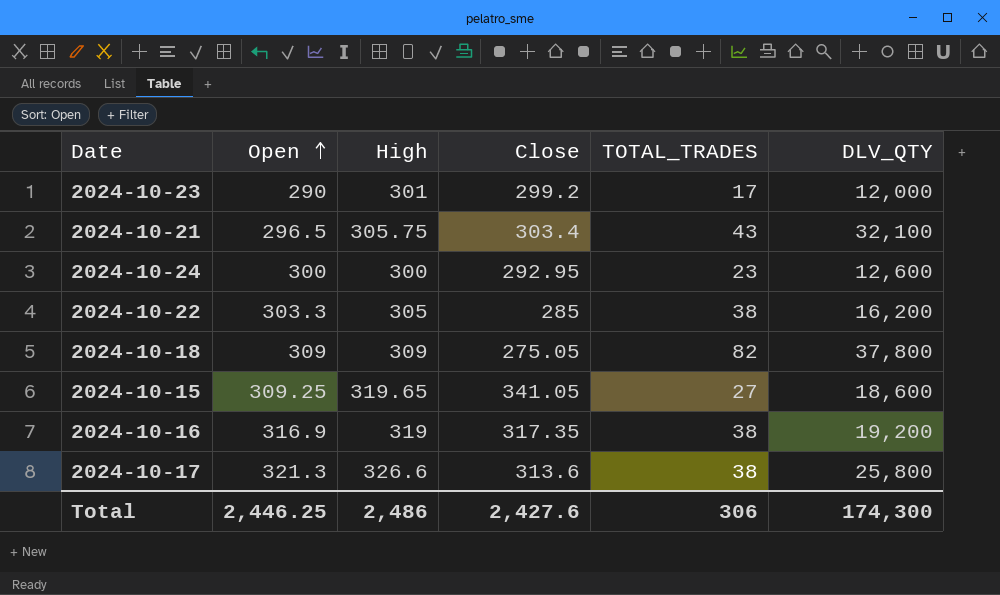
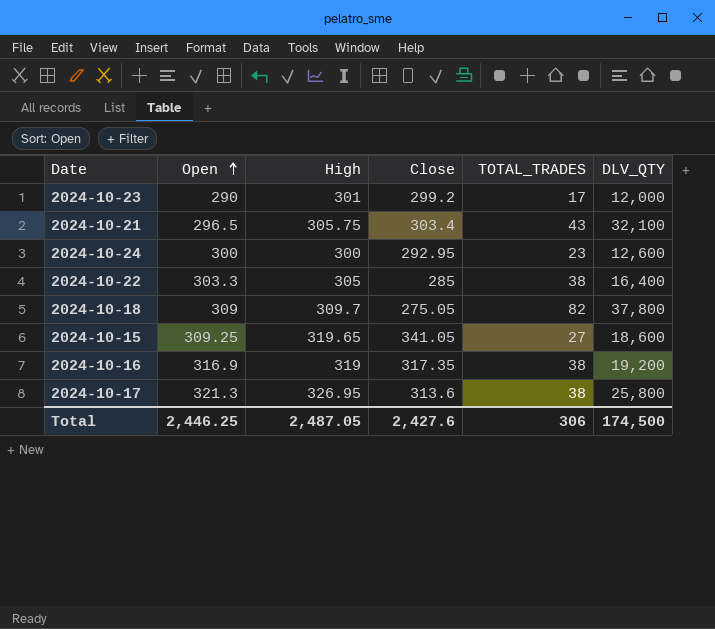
2024-10-22 | DLV_QTY: 16,200 -> 16,400
2024-10-18 | High: 309 -> 309.7
2024-10-17 | High: 326.6 -> 326.95
Total | High: 2,486 -> 2,487.05
Total | DLV_QTY: 174,300 -> 174,500

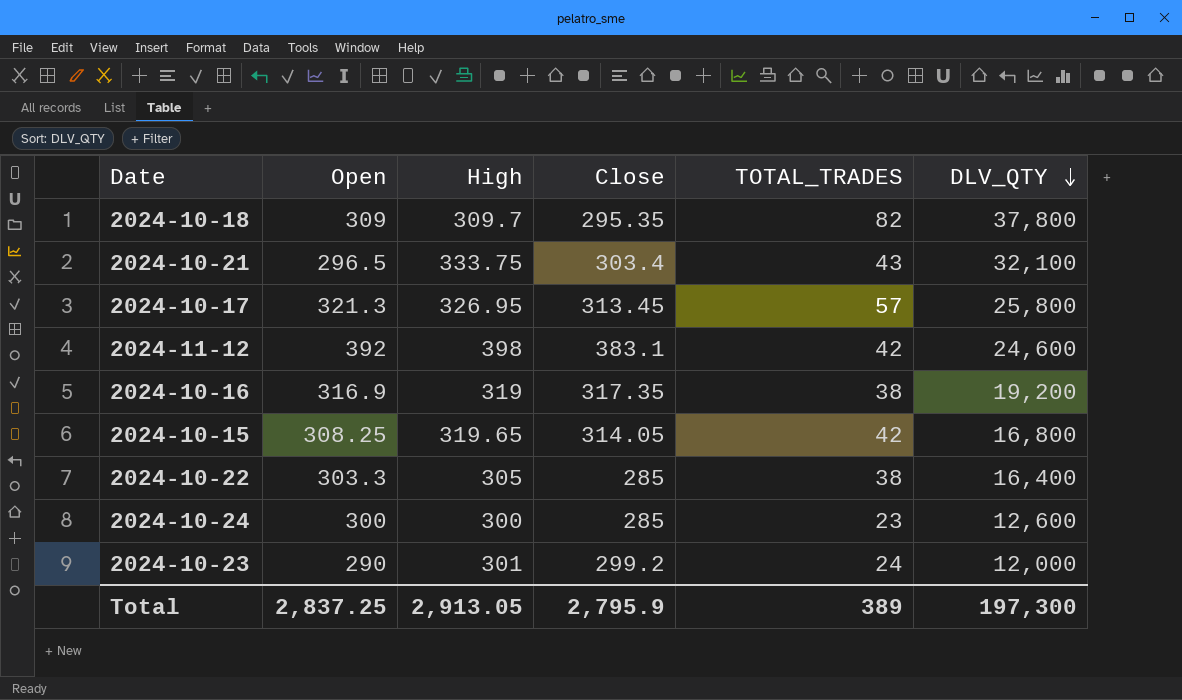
row order: Open ascending -> DLV_QTY descending
2024-10-18 | Close: 275.05 -> 295.35
2024-10-21 | High: 305.75 -> 333.75
2024-10-17 | Close: 313.6 -> 313.45
2024-10-17 | TOTAL_TRADES: 38 -> 57
row 2024-11-12: none -> 392 | 398 | 383.1 | 42 | 24,600
2024-10-15 | Open: 309.25 -> 308.25
2024-10-15 | Close: 341.05 -> 314.05
2024-10-15 | TOTAL_TRADES: 27 -> 42
2024-10-15 | DLV_QTY: 18,600 -> 16,800
2024-10-24 | Close: 292.95 -> 285
2024-10-23 | TOTAL_TRADES: 17 -> 24
Total | Open: 2,446.25 -> 2,837.25
Total | High: 2,487.05 -> 2,913.05
Total | Close: 2,427.6 -> 2,795.9
Total | TOTAL_TRADES: 306 -> 389
Total | DLV_QTY: 174,500 -> 197,300

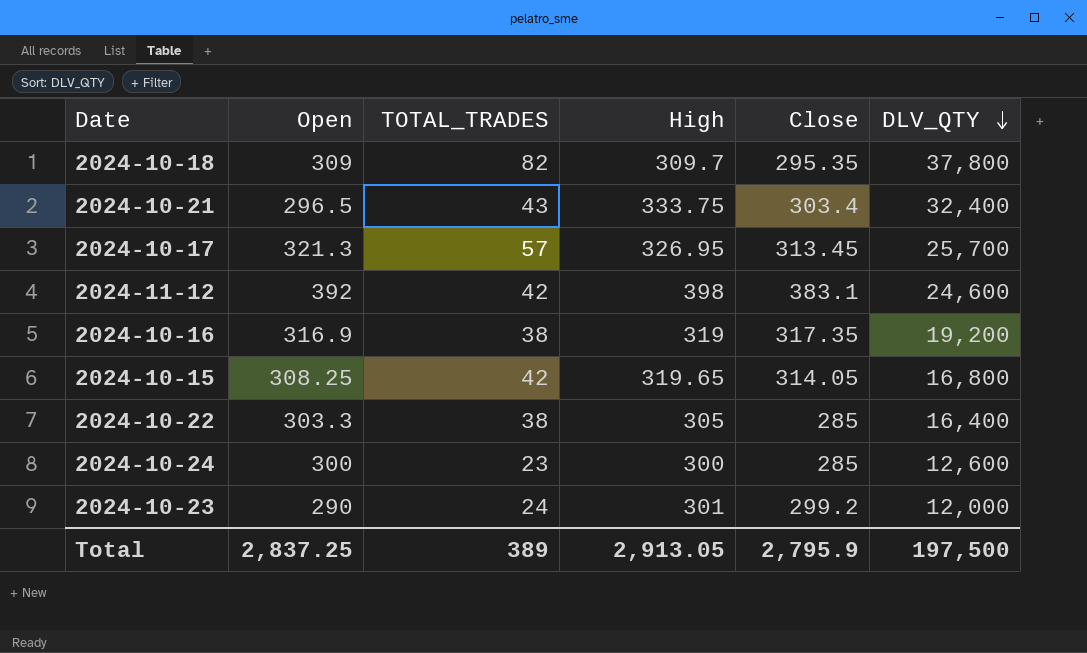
column TOTAL_TRADES | position: 5 -> 3
2024-10-21 | DLV_QTY: 32,100 -> 32,400
2024-10-17 | DLV_QTY: 25,800 -> 25,700
Total | DLV_QTY: 197,300 -> 197,500

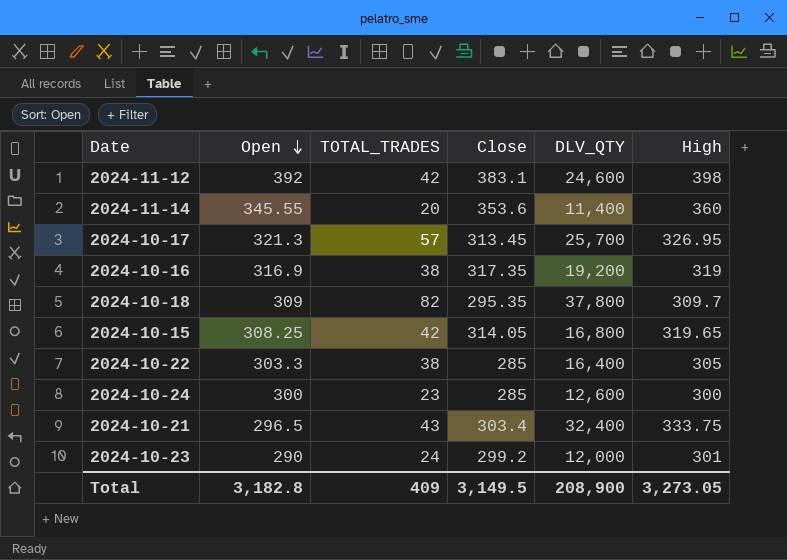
row order: DLV_QTY descending -> Open descending
column High | position: 4 -> 6
row 2024-11-14: none -> 345.55 | 20 | 353.6 | 11,400 | 360
Total | Open: 2,837.25 -> 3,182.8
Total | TOTAL_TRADES: 389 -> 409
Total | Close: 2,795.9 -> 3,149.5
Total | DLV_QTY: 197,500 -> 208,900
Total | High: 2,913.05 -> 3,273.05

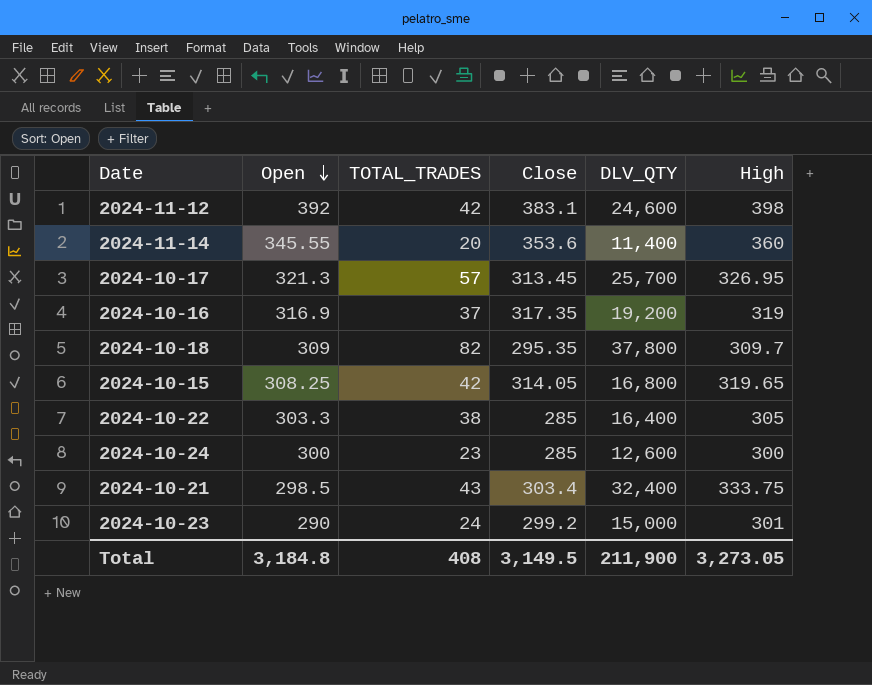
2024-10-16 | TOTAL_TRADES: 38 -> 37
2024-10-21 | Open: 296.5 -> 298.5
2024-10-23 | DLV_QTY: 12,000 -> 15,000
Total | Open: 3,182.8 -> 3,184.8
Total | TOTAL_TRADES: 409 -> 408
Total | DLV_QTY: 208,900 -> 211,900

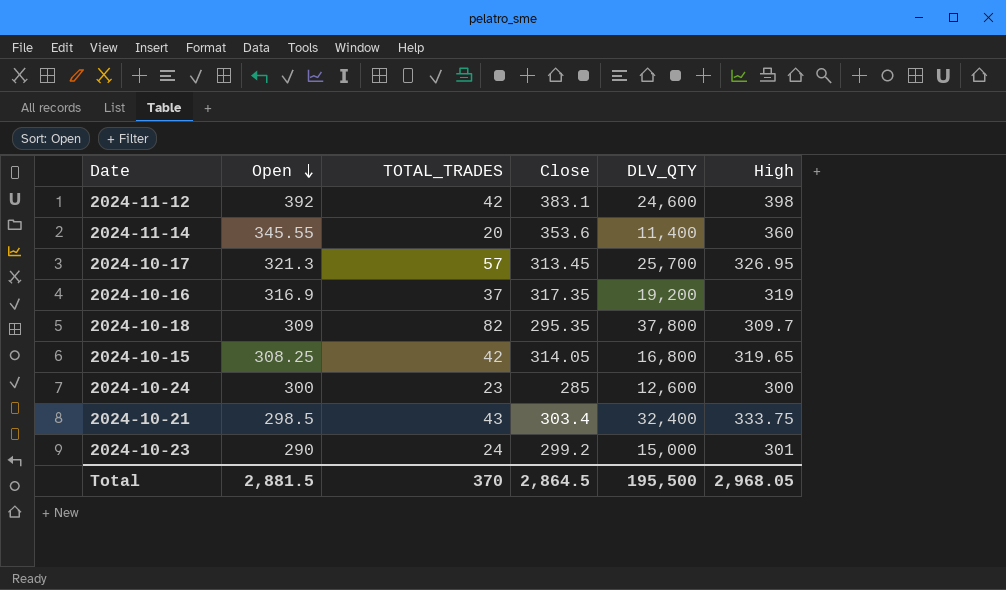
row 2024-10-22: 303.3 | 38 | 285 | 16,400 | 305 -> none
Total | Open: 3,184.8 -> 2,881.5
Total | TOTAL_TRADES: 408 -> 370
Total | Close: 3,149.5 -> 2,864.5
Total | DLV_QTY: 211,900 -> 195,500
Total | High: 3,273.05 -> 2,968.05

